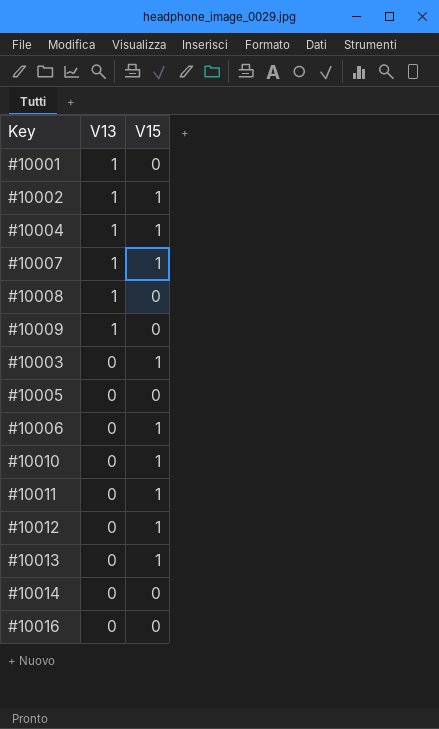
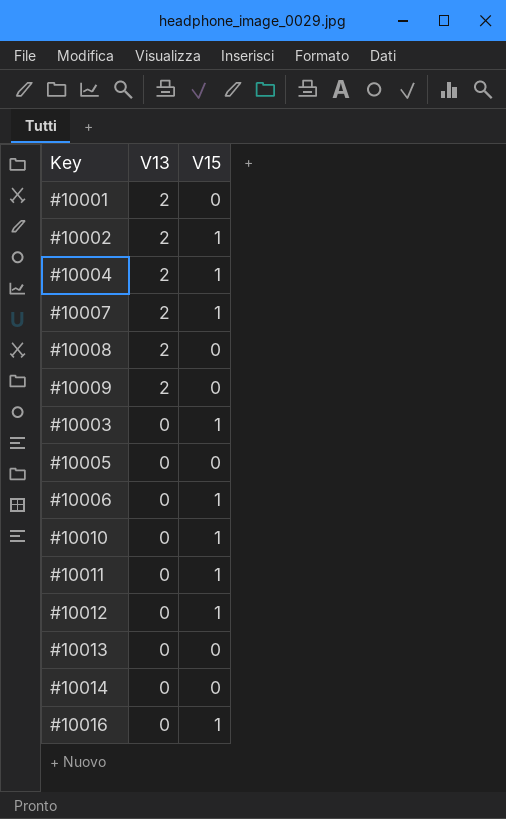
#10001 | V13: 1 -> 2
#10002 | V13: 1 -> 2
#10004 | V13: 1 -> 2
#10007 | V13: 1 -> 2
#10008 | V13: 1 -> 2
#10009 | V13: 1 -> 2
#10013 | V15: 1 -> 0
#10016 | V15: 0 -> 1

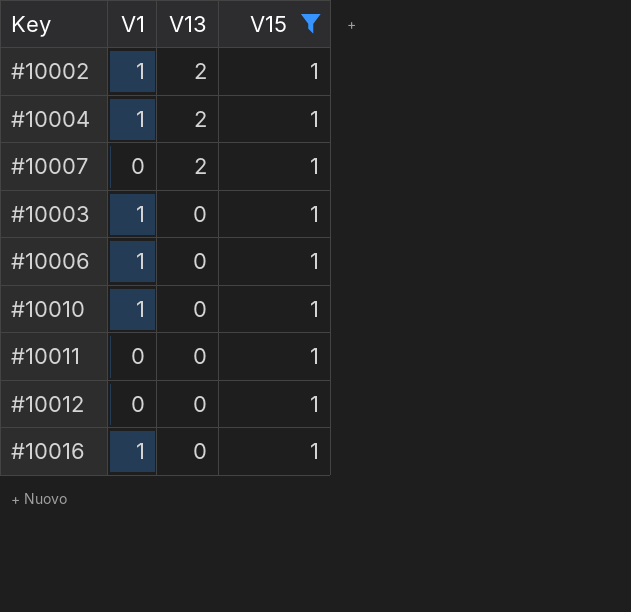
filter: none -> V15 = 1
column V1 | position: none -> 2

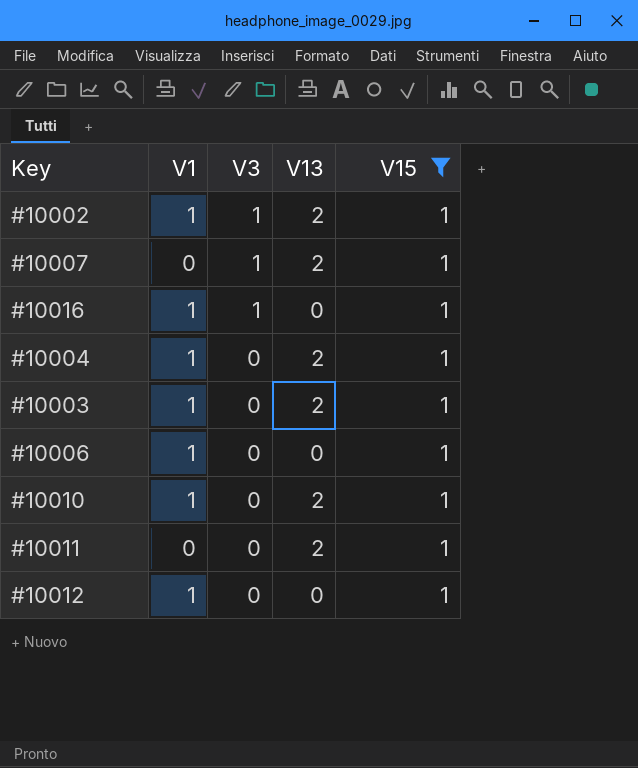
row order: V13 descending -> V3 descending
column V3 | position: none -> 3
#10003 | V13: 0 -> 2
#10010 | V13: 0 -> 2
#10011 | V13: 0 -> 2
#10012 | V1: 0 -> 1

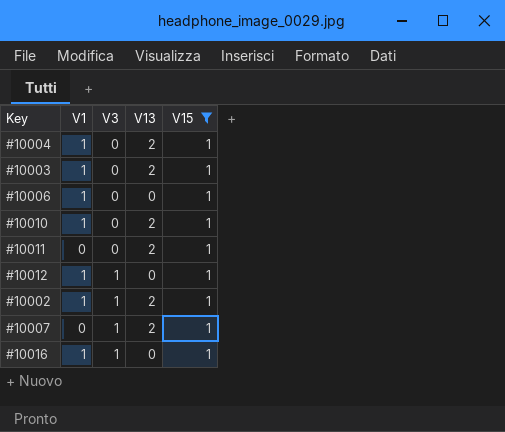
row order: V3 descending -> V3 ascending
#10012 | V3: 0 -> 1

